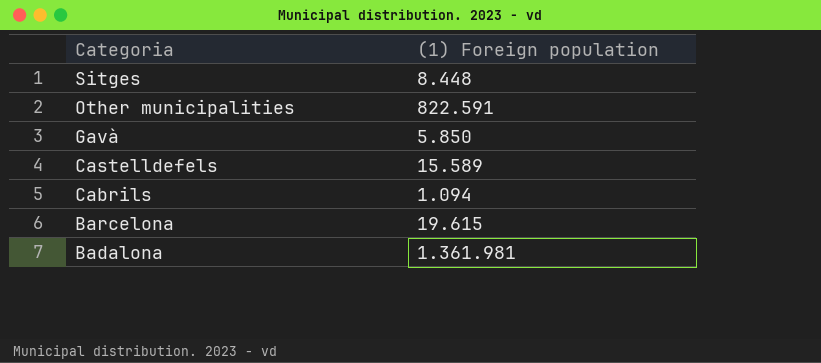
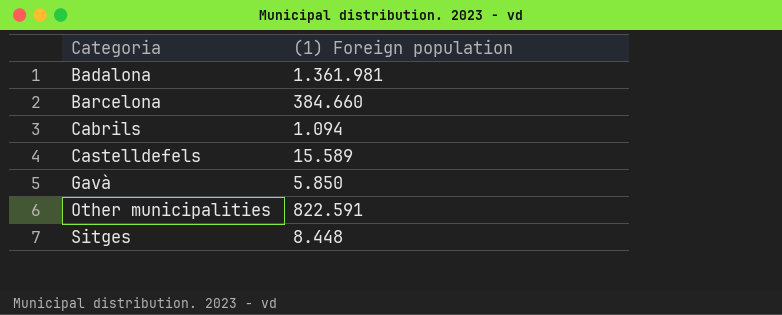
row order: Categoria descending -> Categoria ascending
Barcelona | (1) Foreign population: 19.615 -> 384.660

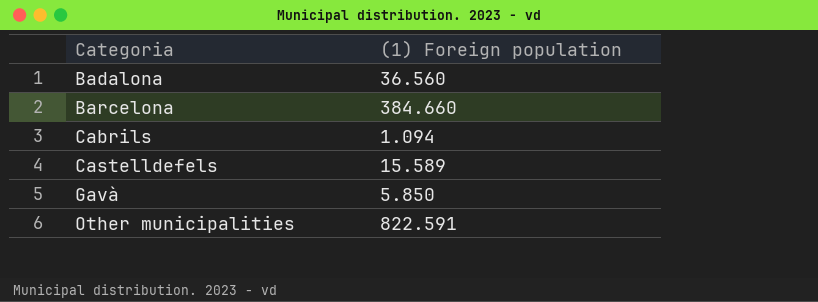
row Sitges: 8.448 -> none
Badalona | (1) Foreign population: 1.361.981 -> 36.560

